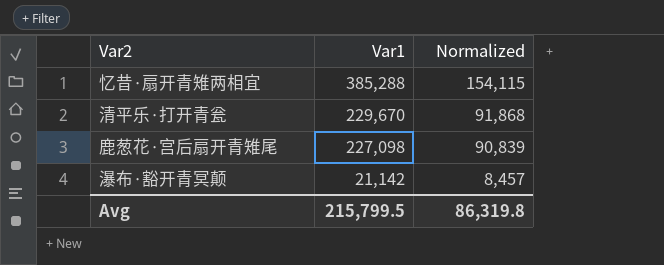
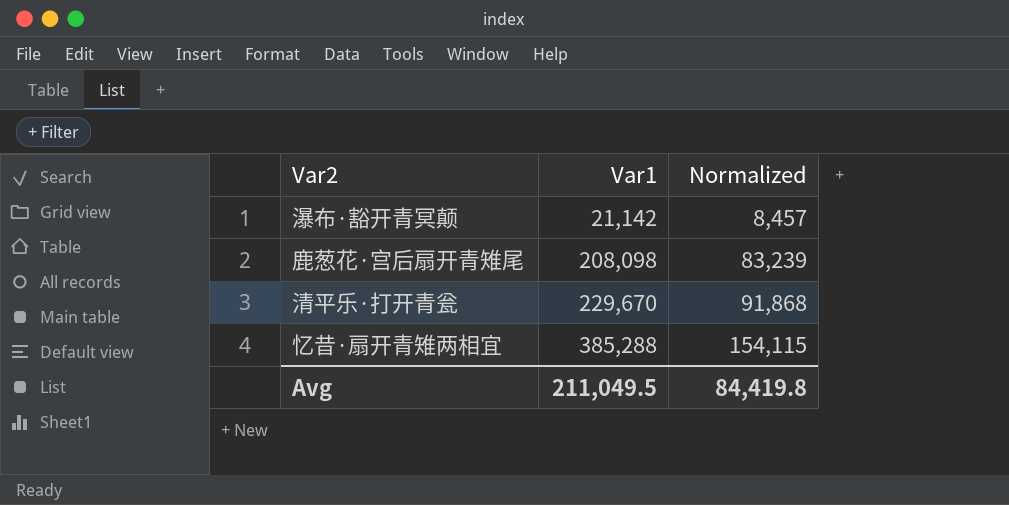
row order: Var1 descending -> Var1 ascending
鹿葱花·宫后扇开青雉尾 | Var1: 227,098 -> 208,098
鹿葱花·宫后扇开青雉尾 | Normalized: 90,839 -> 83,239
Avg | Var1: 215,799.5 -> 211,049.5
Avg | Normalized: 86,319.8 -> 84,419.8

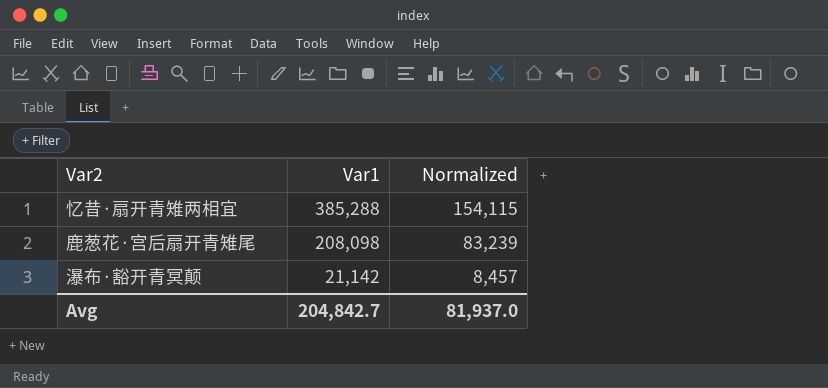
row order: Var1 ascending -> Var1 descending
row 清平乐·打开青瓮: 229,670 | 91,868 -> none
Avg | Var1: 211,049.5 -> 204,842.7
Avg | Normalized: 84,419.8 -> 81,937.0

